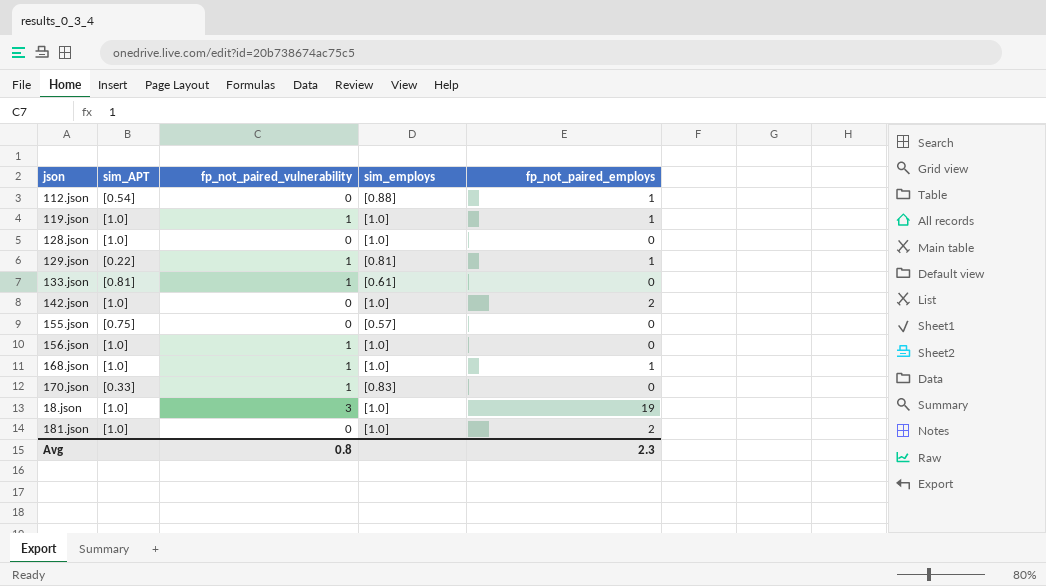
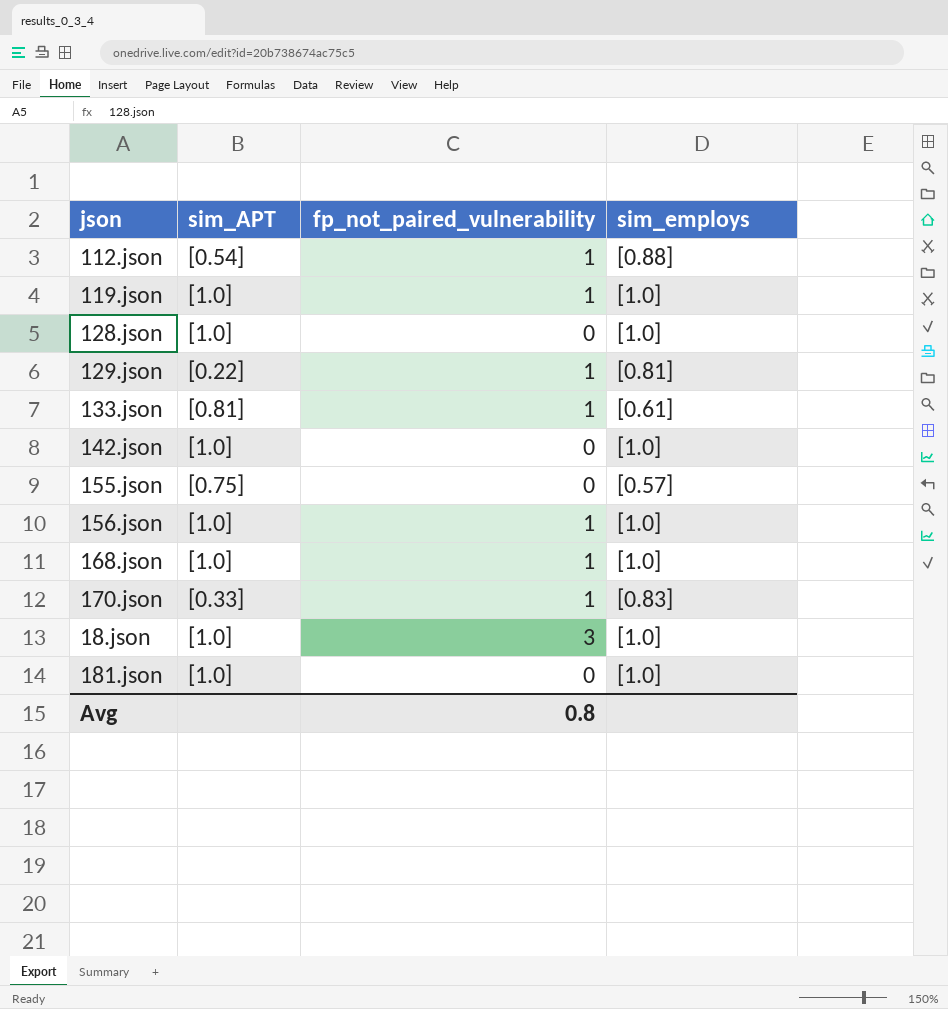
column fp_not_paired_employs | position: 5 -> none
112.json | fp_not_paired_vulnerability: 0 -> 1

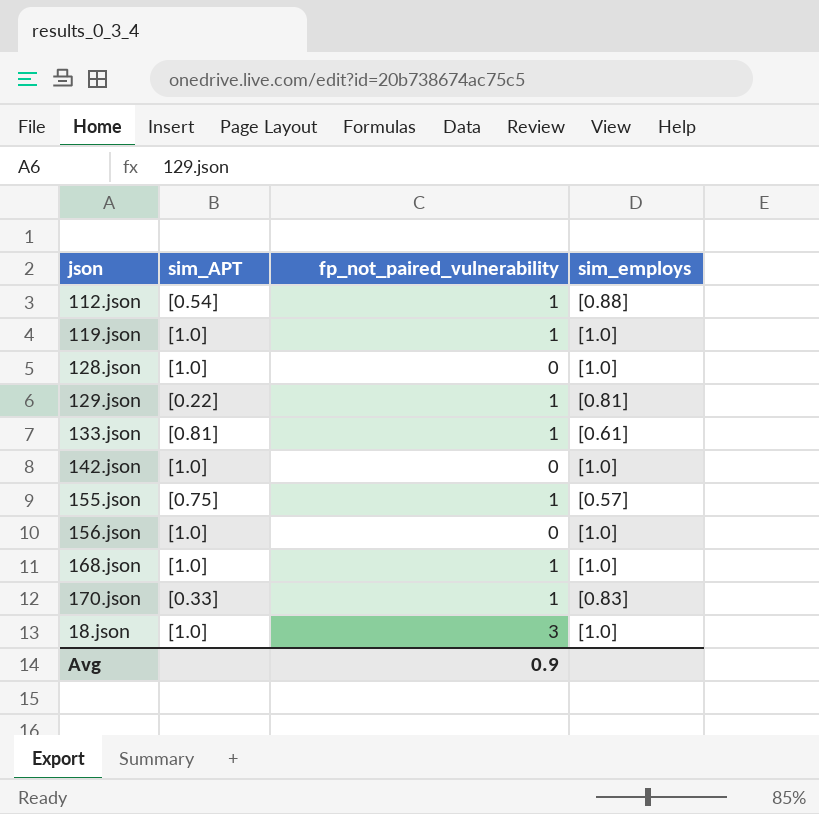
row 181.json: [1.0] | 0 | [1.0] -> none
155.json | fp_not_paired_vulnerability: 0 -> 1
156.json | fp_not_paired_vulnerability: 1 -> 0
Avg | fp_not_paired_vulnerability: 0.8 -> 0.9

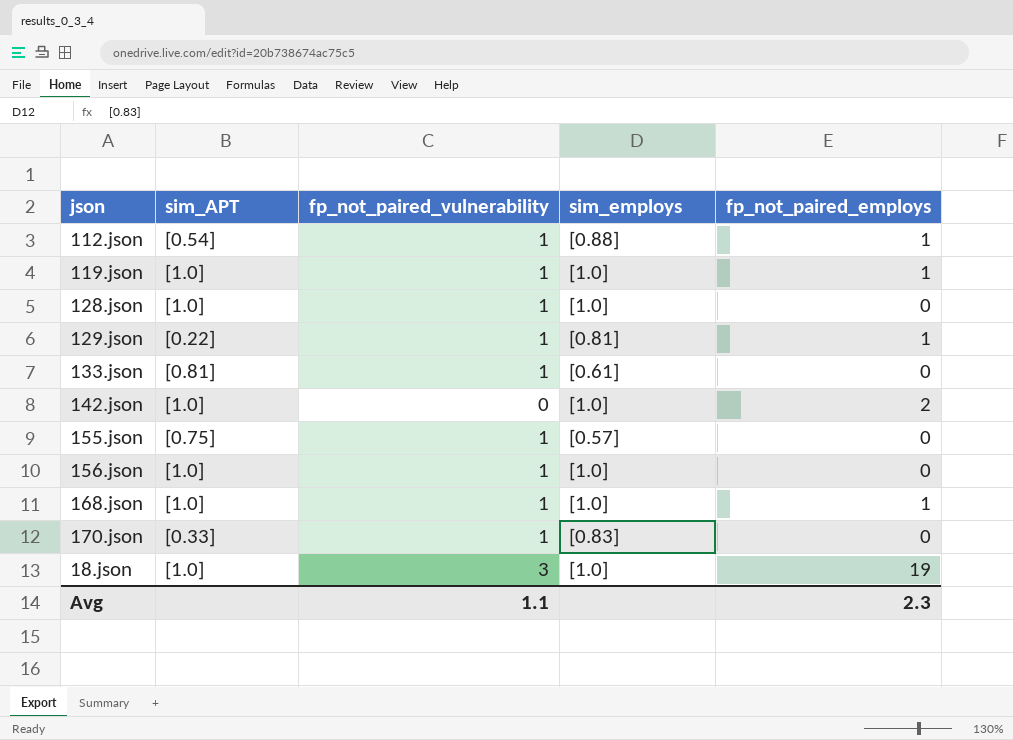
column fp_not_paired_employs | position: none -> 5
128.json | fp_not_paired_vulnerability: 0 -> 1
156.json | fp_not_paired_vulnerability: 0 -> 1
Avg | fp_not_paired_vulnerability: 0.9 -> 1.1

